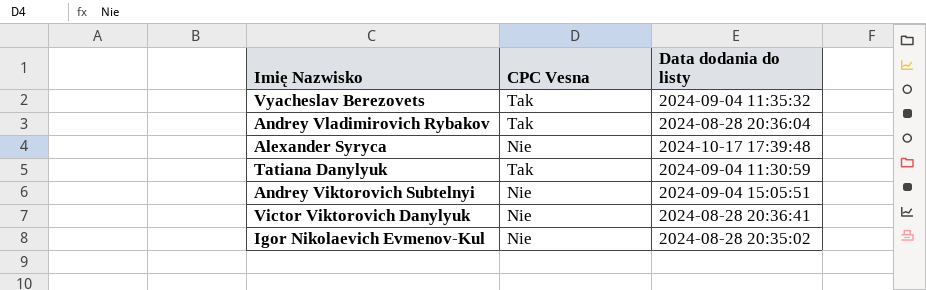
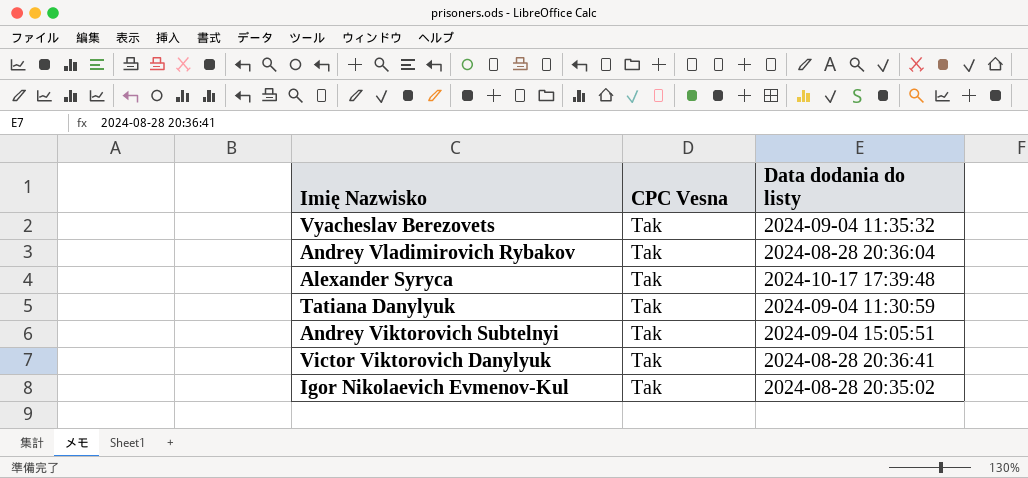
Alexander Syryca | CPC Vesna: Nie -> Tak
Andrey Viktorovich Subtelnyi | CPC Vesna: Nie -> Tak
Victor Viktorovich Danylyuk | CPC Vesna: Nie -> Tak
Igor Nikolaevich Evmenov-Kul | CPC Vesna: Nie -> Tak

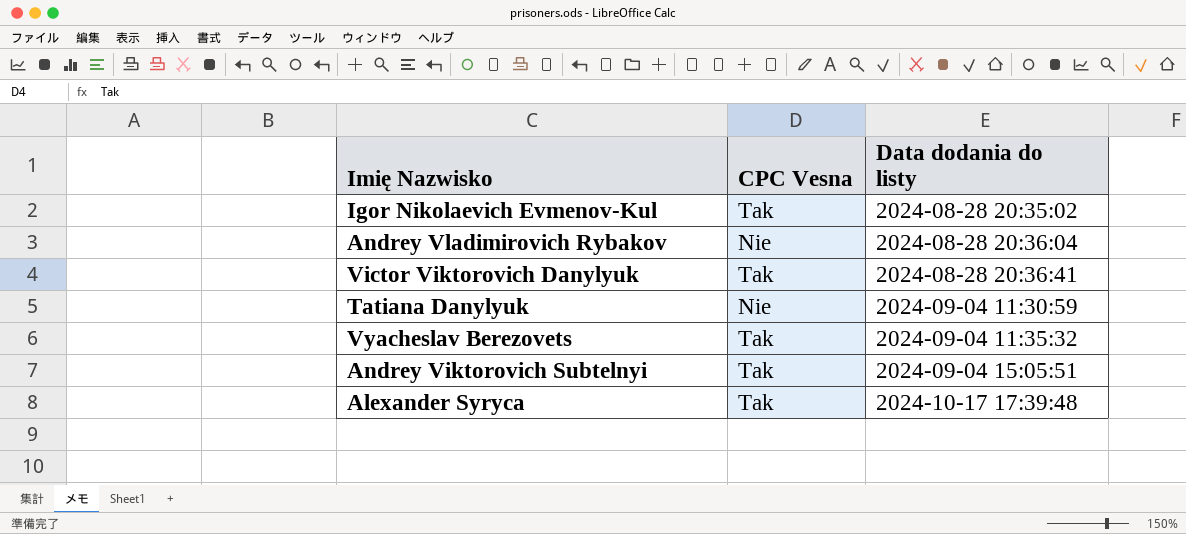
row order: none -> Data dodania do listy ascending
Andrey Vladimirovich Rybakov | CPC Vesna: Tak -> Nie
Tatiana Danylyuk | CPC Vesna: Tak -> Nie

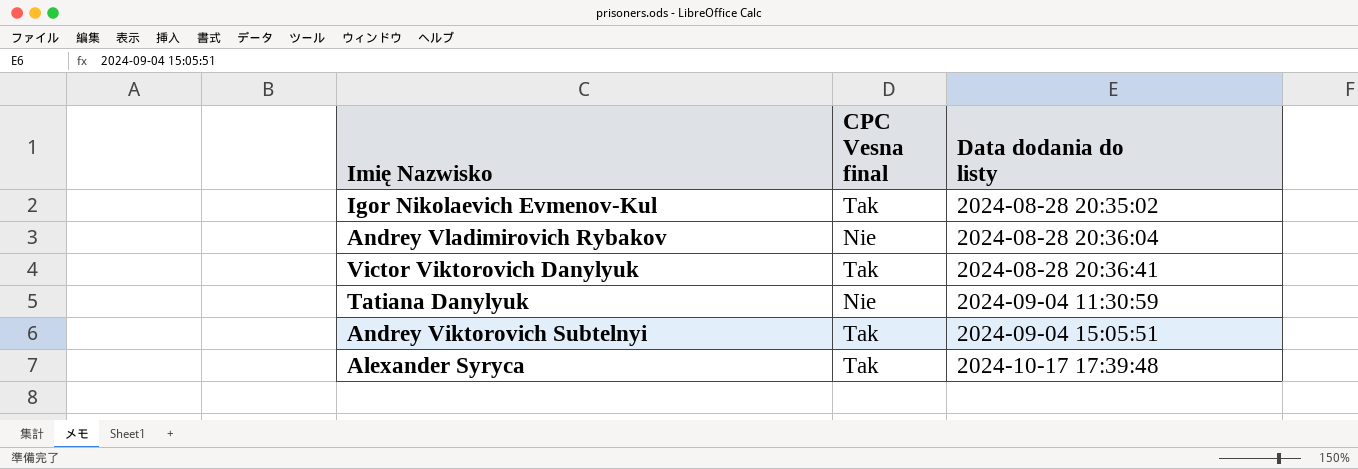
column name: CPC Vesna -> CPC Vesna final
row Vyacheslav Berezovets: Tak | 2024-09-04 11:35:32 -> none

